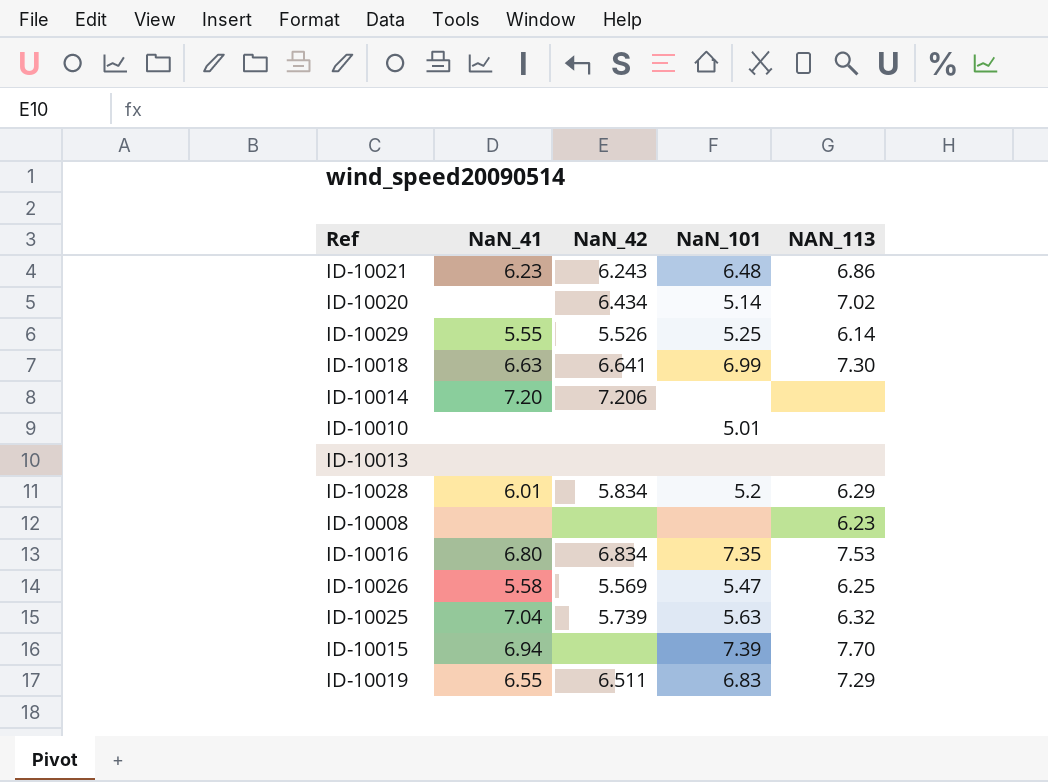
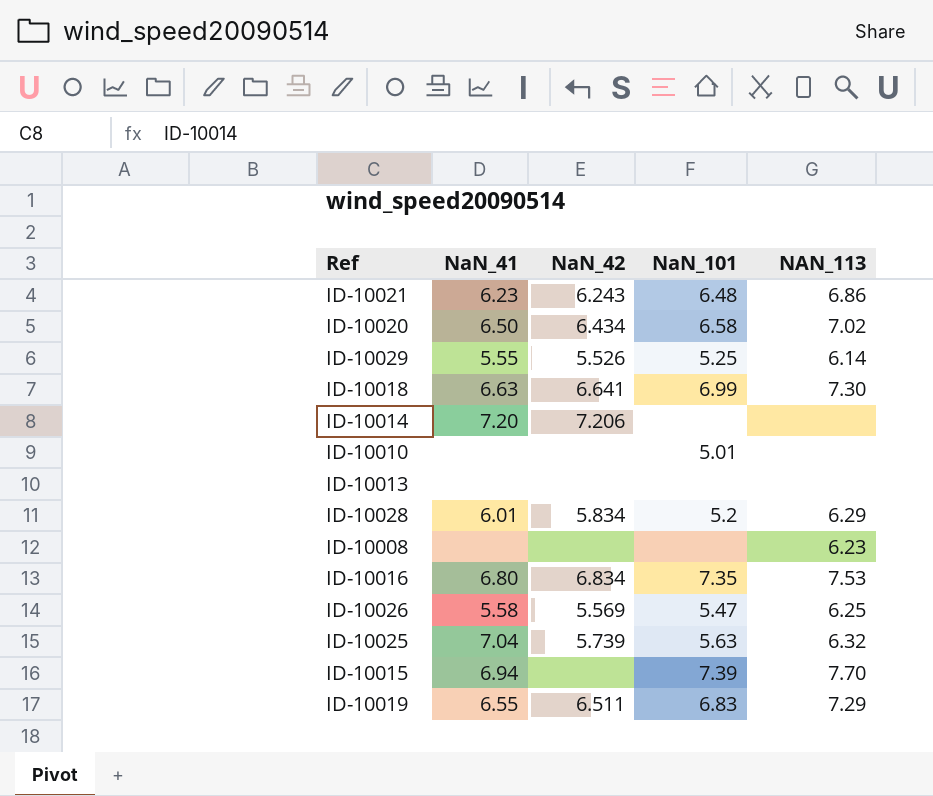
ID-10020 | NaN_41: none -> 6.50
ID-10020 | NaN_101: 5.14 -> 6.58

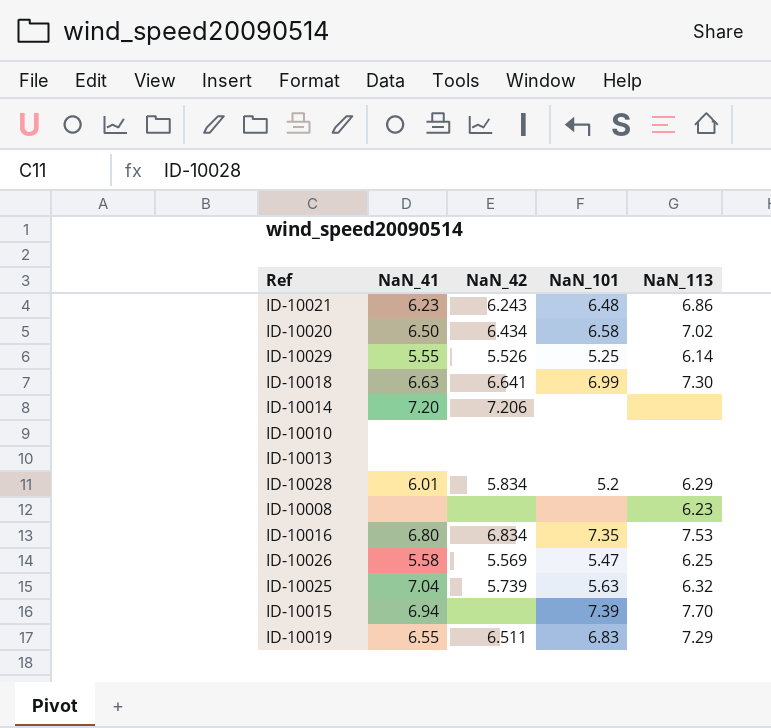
column name: NAN_113 -> NaN_113
ID-10010 | NaN_101: 5.01 -> none

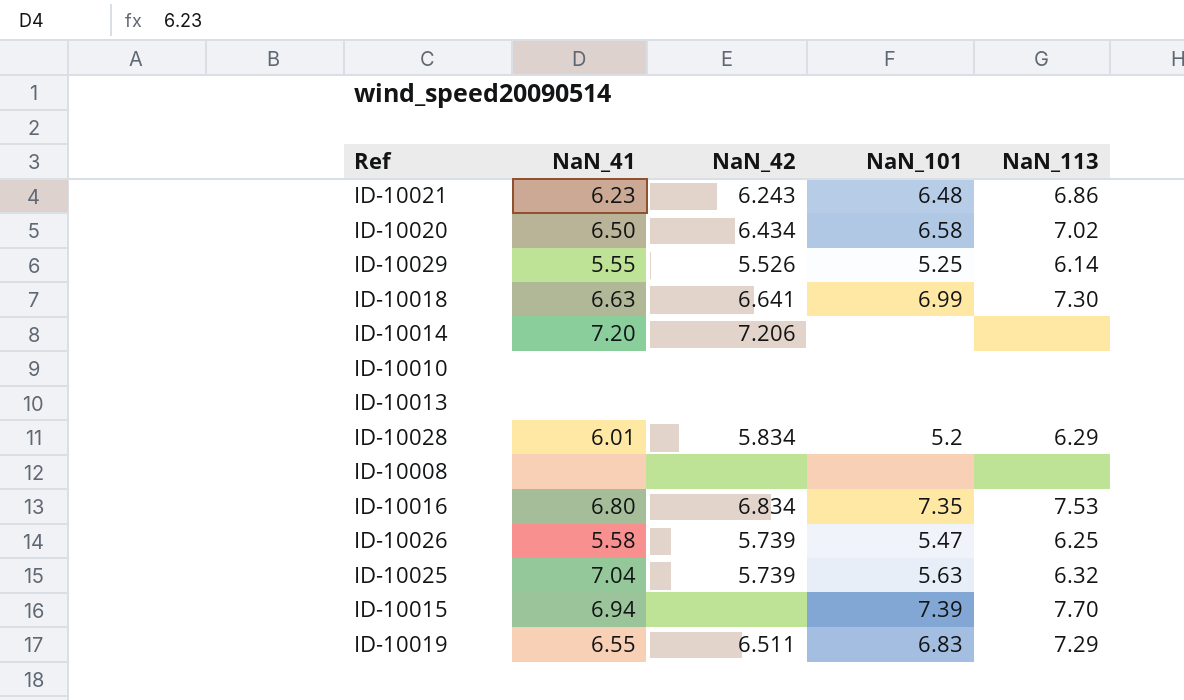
ID-10008 | NaN_113: 6.23 -> none
ID-10026 | NaN_42: 5.569 -> 5.739

